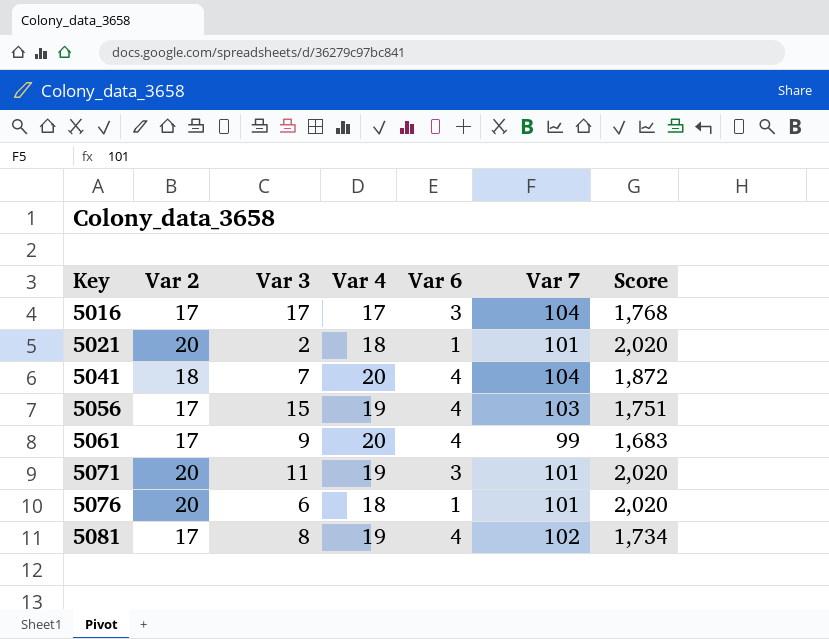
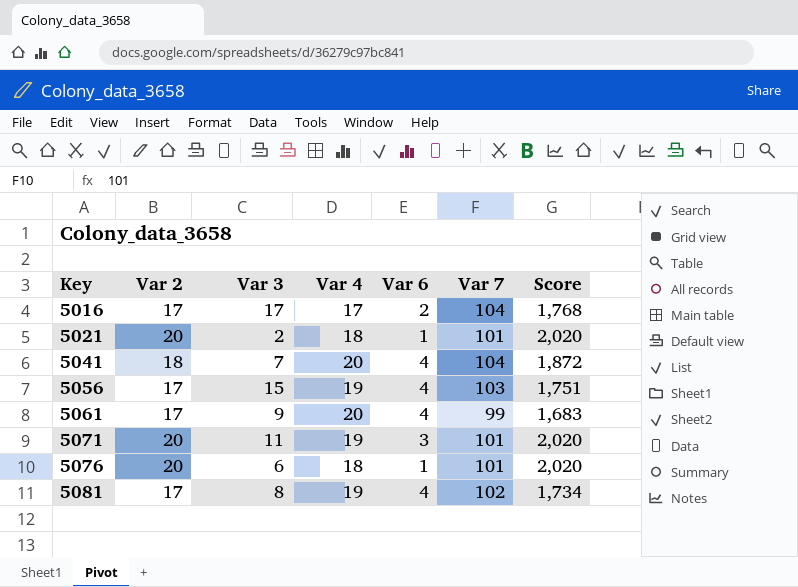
5016 | Var 6: 3 -> 2

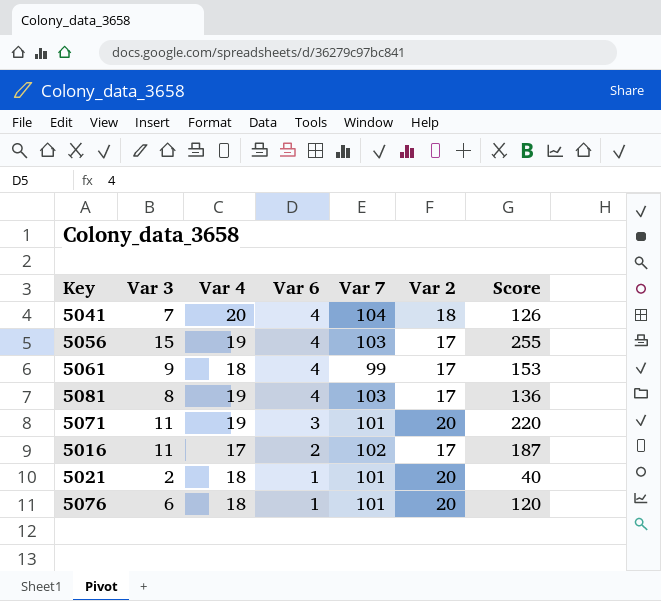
row order: Key ascending -> Var 6 descending
column Var 2 | position: 2 -> 6
column Score | formula: [Var 2] * [Var 7] -> [Var 3] * [Var 2]
5061 | Var 4: 20 -> 18
5081 | Var 7: 102 -> 103
5016 | Var 3: 17 -> 11
5016 | Var 7: 104 -> 102

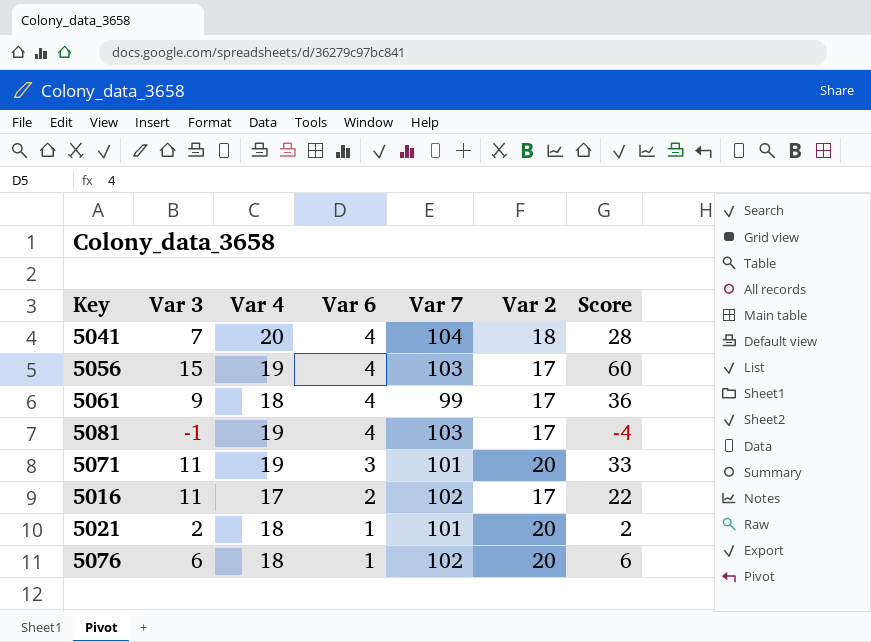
column Score | formula: [Var 3] * [Var 2] -> [Var 3] * [Var 6]
5081 | Var 3: 8 -> -1
5076 | Var 7: 101 -> 102

